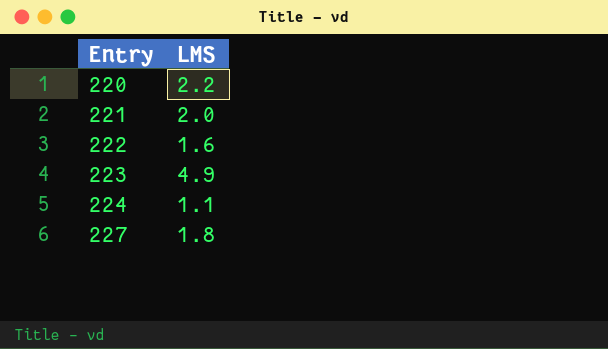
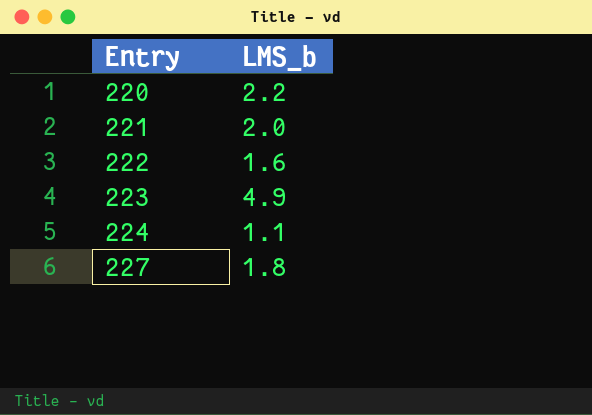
column name: LMS -> LMS_b

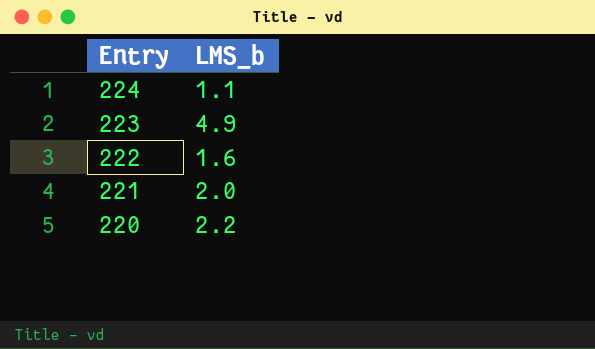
row order: Entry ascending -> Entry descending
row 227: 1.8 -> none

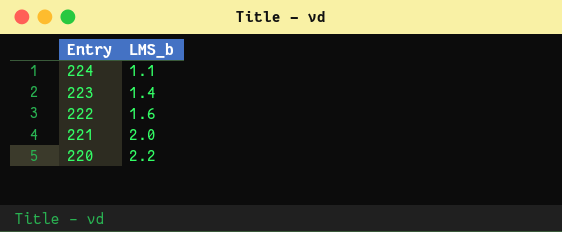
223 | LMS_b: 4.9 -> 1.4

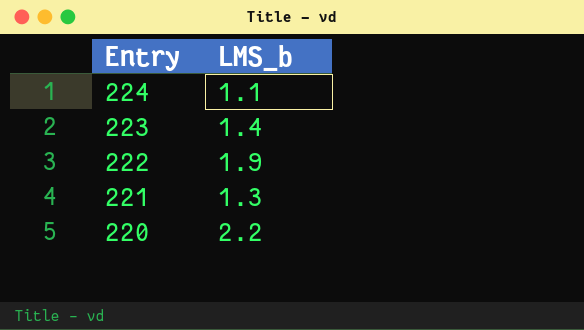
222 | LMS_b: 1.6 -> 1.9
221 | LMS_b: 2.0 -> 1.3

